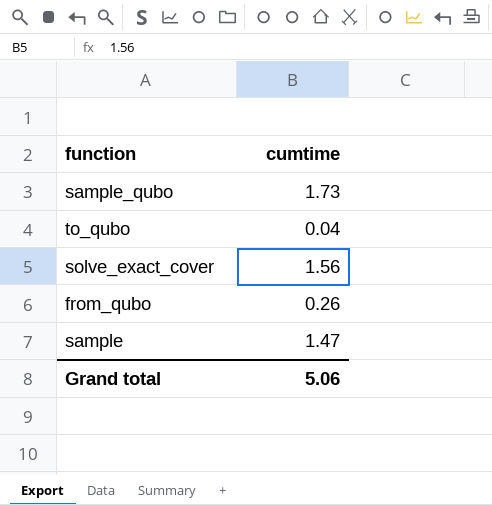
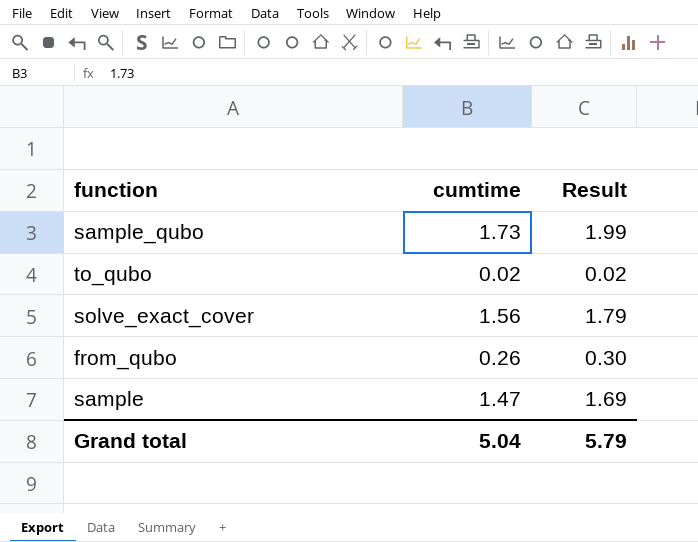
column Result | formula: none -> [cumtime] * 1.15
to_qubo | cumtime: 0.04 -> 0.02
Grand total | cumtime: 5.06 -> 5.04

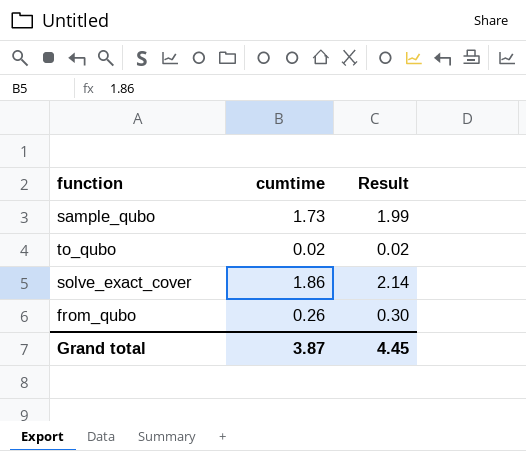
row sample: 1.47 | 1.69 -> none
solve_exact_cover | cumtime: 1.56 -> 1.86
solve_exact_cover | Result: 1.79 -> 2.14
Grand total | cumtime: 5.04 -> 3.87
Grand total | Result: 5.79 -> 4.45

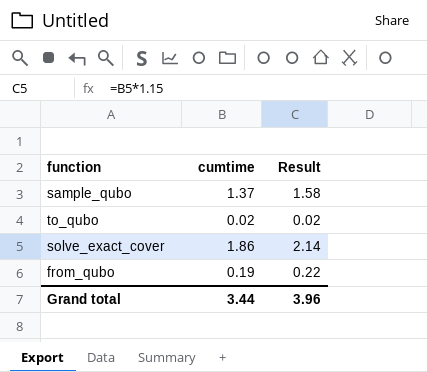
sample_qubo | cumtime: 1.73 -> 1.37
sample_qubo | Result: 1.99 -> 1.58
from_qubo | cumtime: 0.26 -> 0.19
from_qubo | Result: 0.30 -> 0.22
Grand total | cumtime: 3.87 -> 3.44
Grand total | Result: 4.45 -> 3.96

